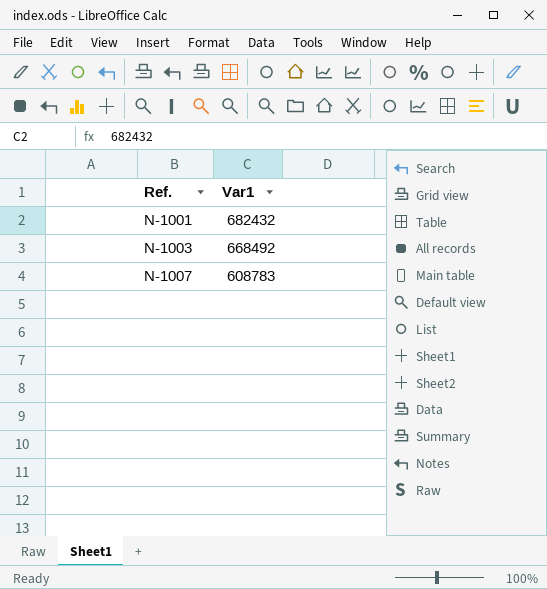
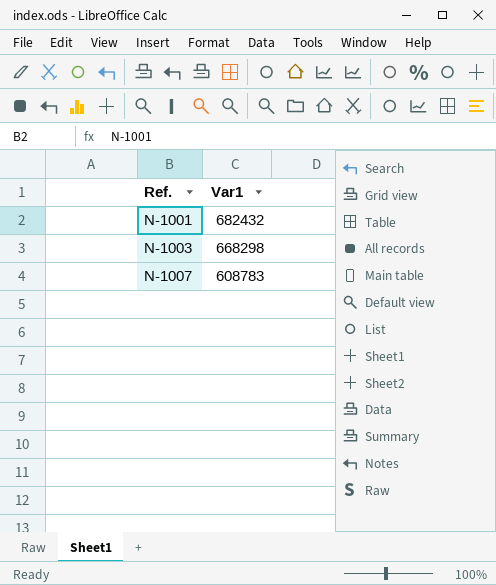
N-1003 | Var1: 668492 -> 668298

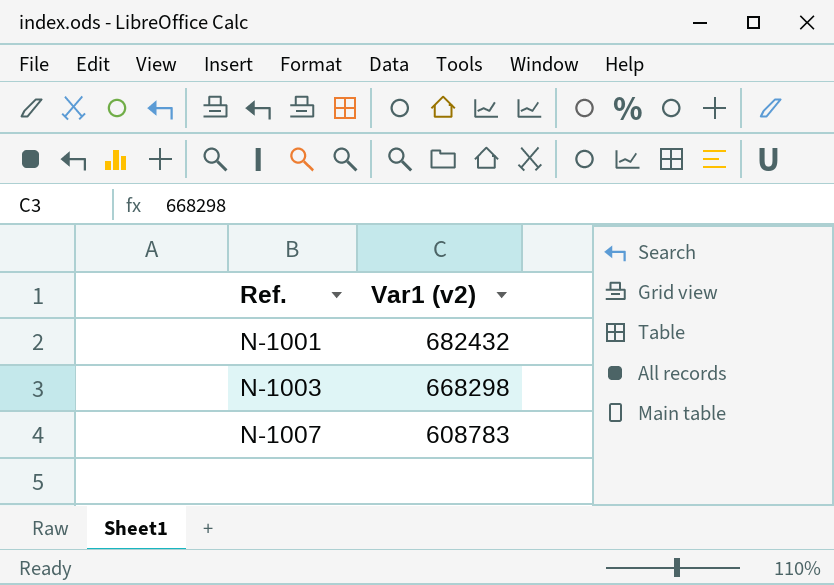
column name: Var1 -> Var1 (v2)

